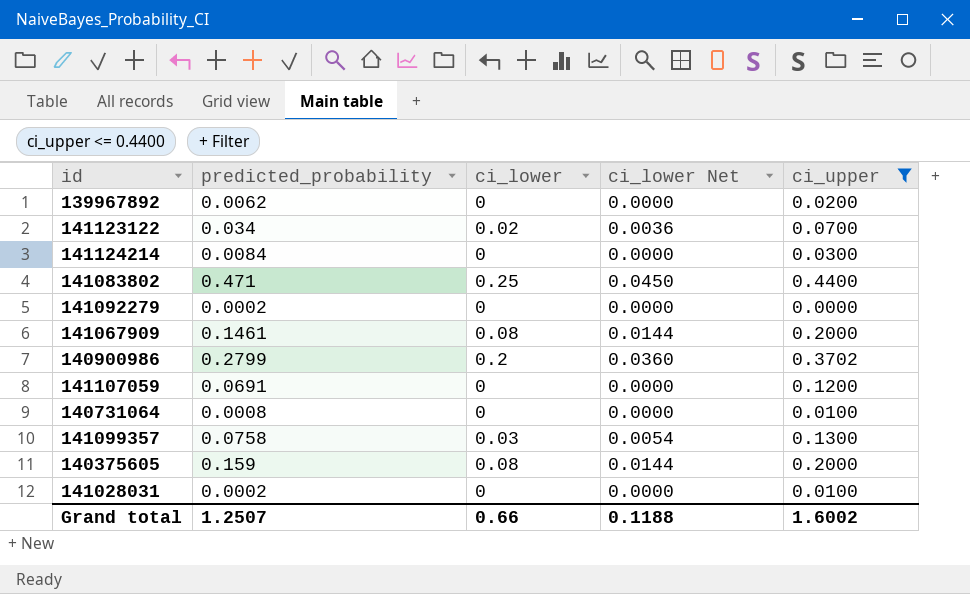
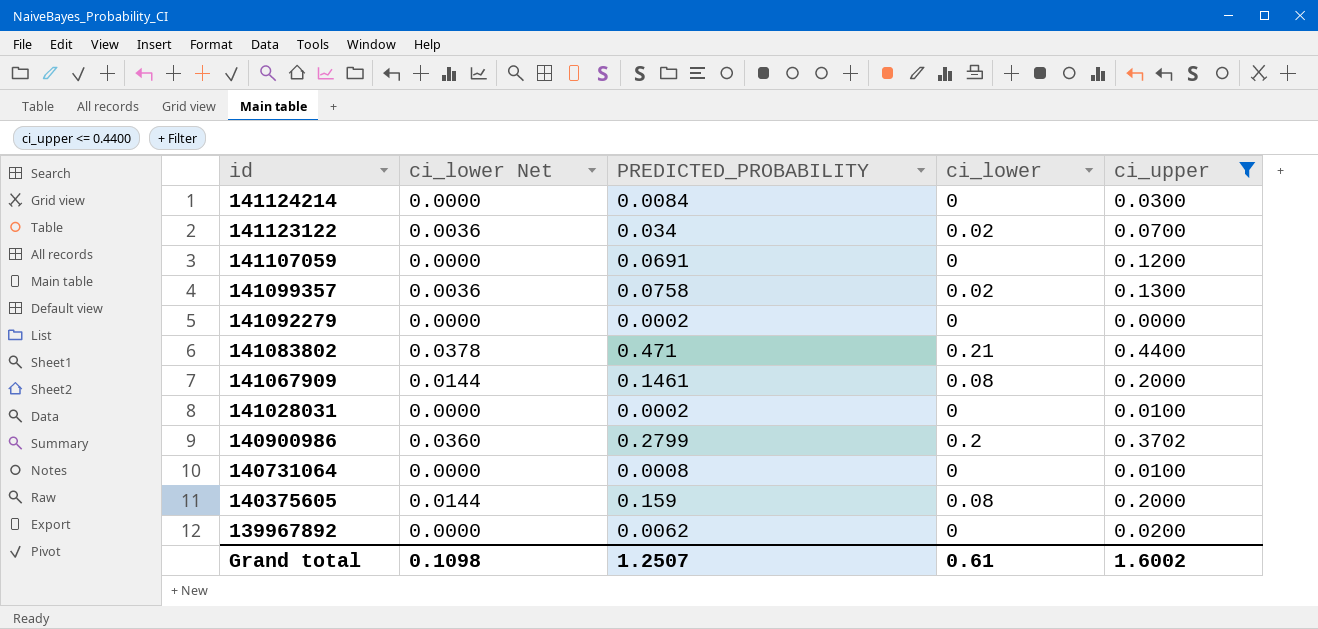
row order: none -> id descending
column ci_lower Net | position: 4 -> 2
column name: predicted_probability -> PREDICTED_PROBABILITY
141099357 | ci_lower Net: 0.0054 -> 0.0036
141099357 | ci_lower: 0.03 -> 0.02
141083802 | ci_lower Net: 0.0450 -> 0.0378
141083802 | ci_lower: 0.25 -> 0.21
Grand total | ci_lower Net: 0.1188 -> 0.1098
Grand total | ci_lower: 0.66 -> 0.61

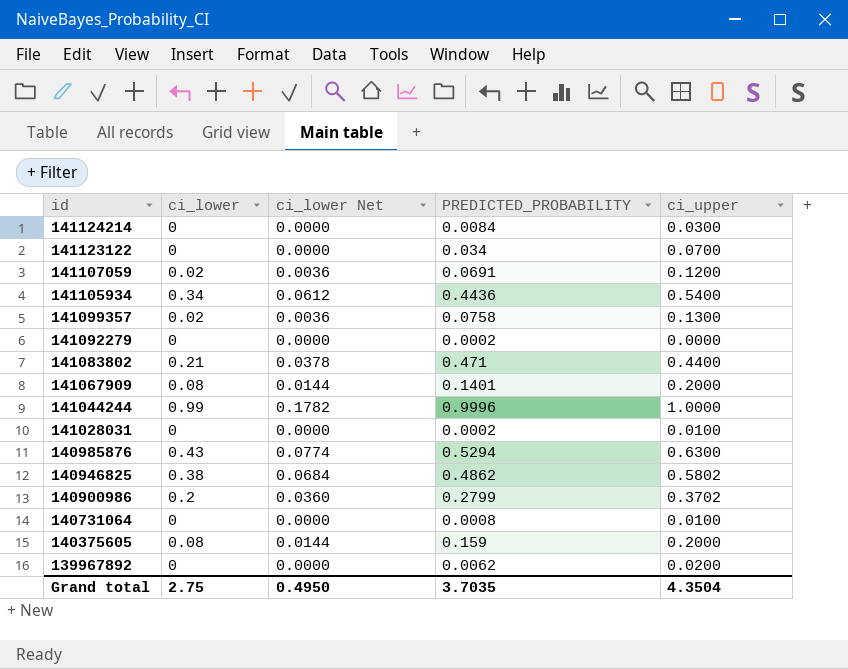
filter: ci_upper <= 0.4400 -> none
column ci_lower | position: 4 -> 2
141123122 | ci_lower: 0.02 -> 0
141123122 | ci_lower Net: 0.0036 -> 0.0000
141107059 | ci_lower: 0 -> 0.02
141107059 | ci_lower Net: 0.0000 -> 0.0036
141067909 | PREDICTED_PROBABILITY: 0.1461 -> 0.1401
Grand total | ci_lower: 0.61 -> 2.75
Grand total | ci_lower Net: 0.1098 -> 0.4950
Grand total | PREDICTED_PROBABILITY: 1.2507 -> 3.7035
Grand total | ci_upper: 1.6002 -> 4.3504

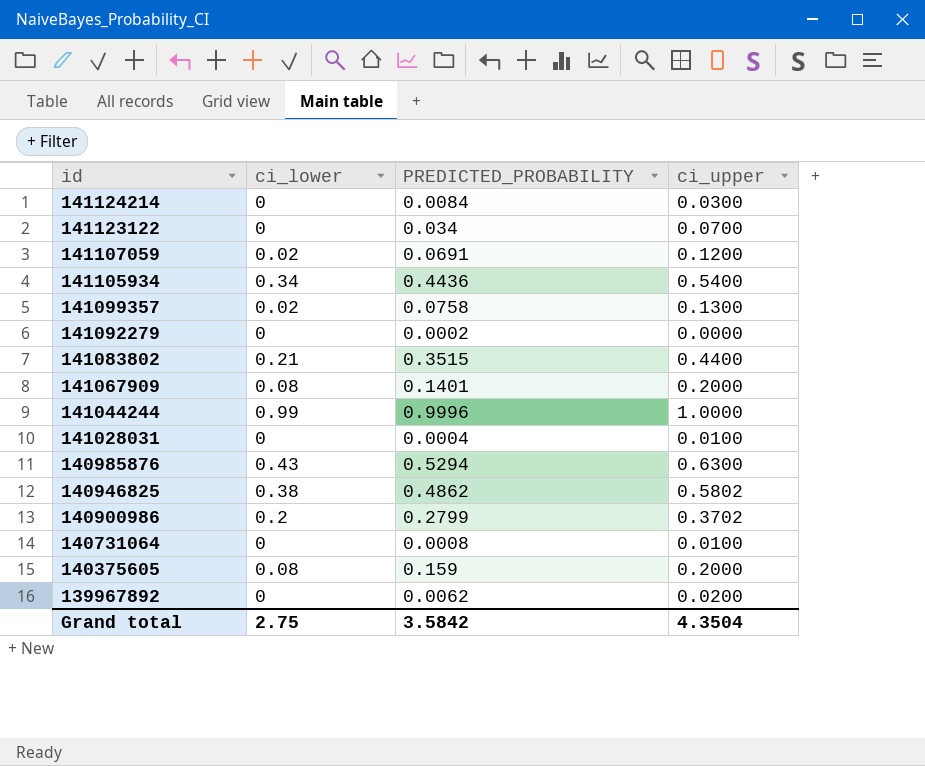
column ci_lower Net | formula: [ci_lower] * 0.18 -> none
141083802 | PREDICTED_PROBABILITY: 0.471 -> 0.3515
141028031 | PREDICTED_PROBABILITY: 0.0002 -> 0.0004
Grand total | PREDICTED_PROBABILITY: 3.7035 -> 3.5842

